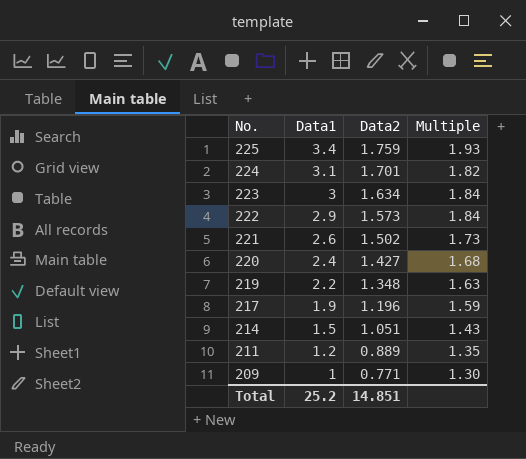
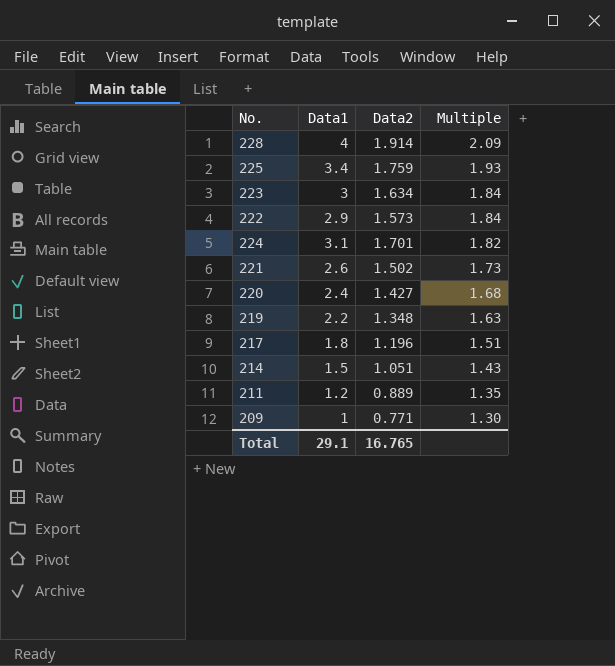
row order: No. descending -> Multiple descending
row 228: none -> 4 | 1.914 | 2.09
217 | Data1: 1.9 -> 1.8
217 | Multiple: 1.59 -> 1.51
Total | Data1: 25.2 -> 29.1
Total | Data2: 14.851 -> 16.765

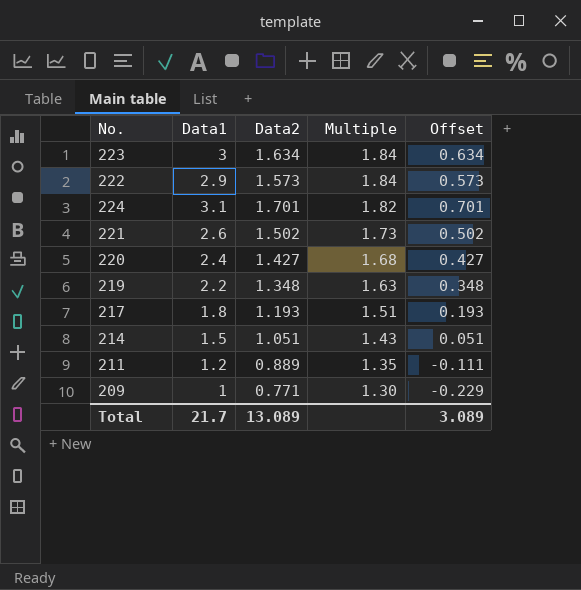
column Offset | formula: none -> [Data2] - 1
row 228: 4 | 1.914 | 2.09 -> none
row 225: 3.4 | 1.759 | 1.93 -> none
217 | Data2: 1.196 -> 1.193
Total | Data1: 29.1 -> 21.7
Total | Data2: 16.765 -> 13.089

